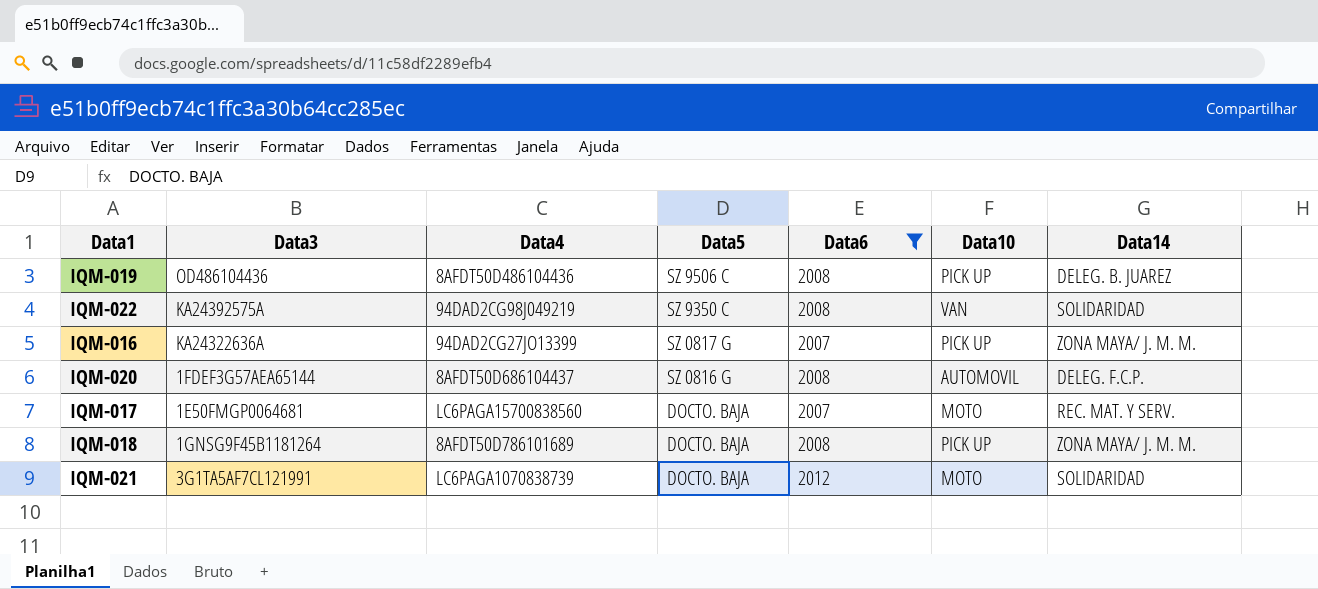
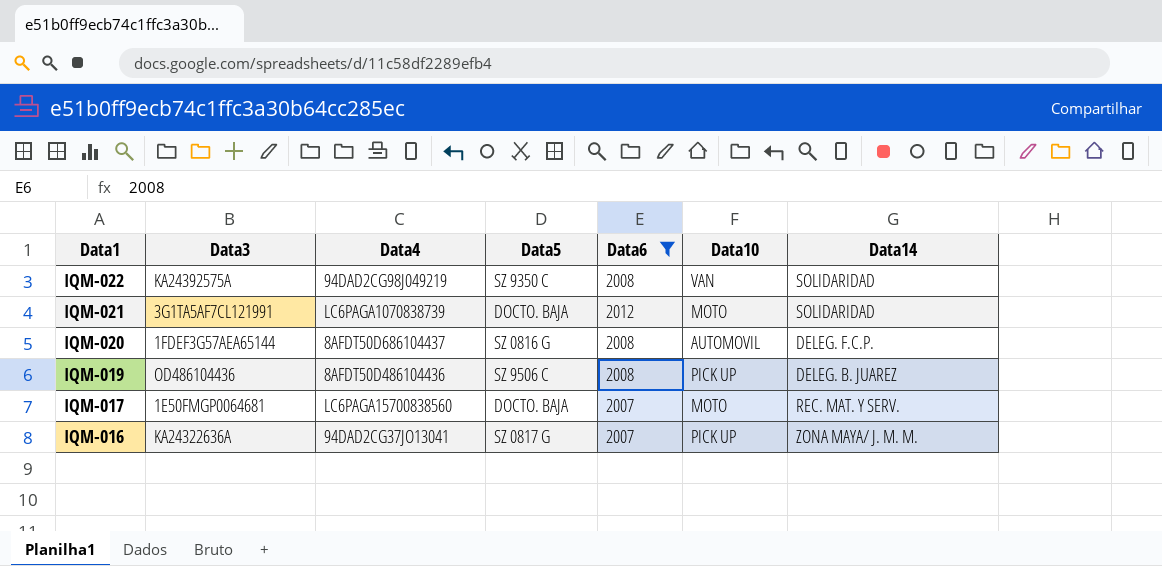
row order: Data5 descending -> Data1 descending
row IQM-018: 1GNSG9F45B1181264 | 8AFDT50D786101689 | DOCTO. BAJA | 2008 | PICK UP | ZONA MAYA/ J. M. M. -> none
IQM-016 | Data4: 94DAD2CG27JO13399 -> 94DAD2CG37JO13041

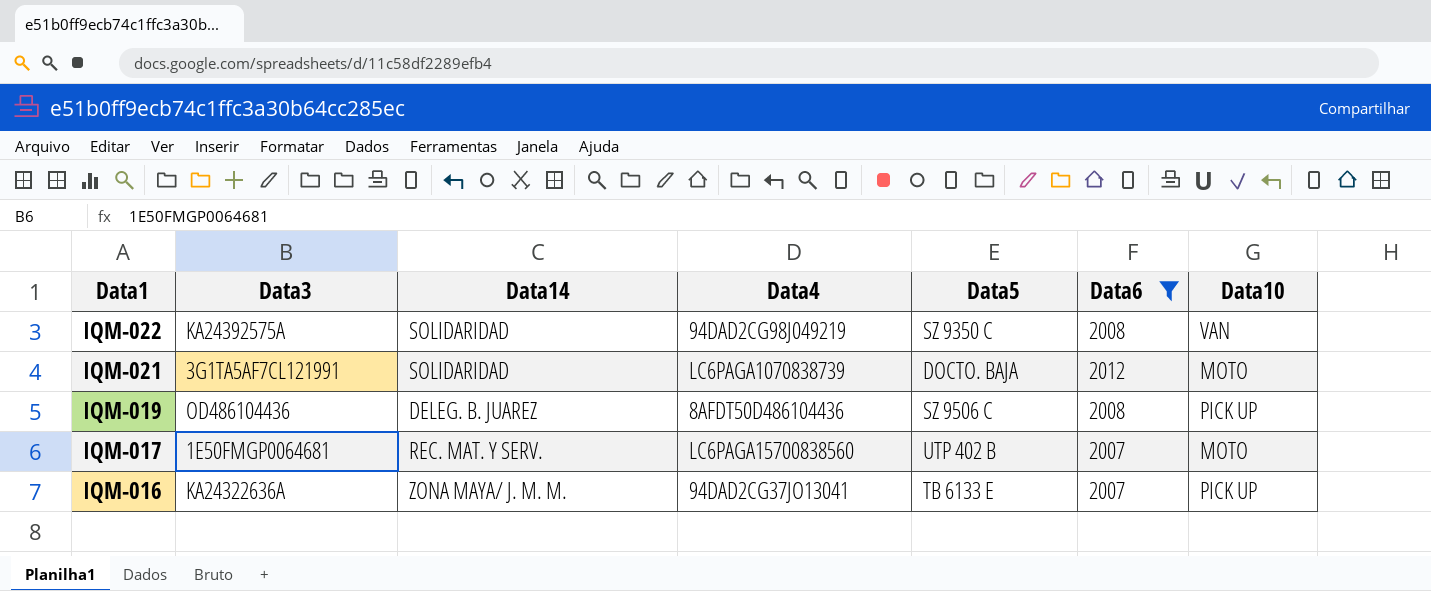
column Data14 | position: 7 -> 3
row IQM-020: 1FDEF3G57AEA65144 | 8AFDT50D686104437 | SZ 0816 G | 2008 | AUTOMOVIL | DELEG. F.C.P. -> none
IQM-017 | Data5: DOCTO. BAJA -> UTP 402 B
IQM-016 | Data5: SZ 0817 G -> TB 6133 E

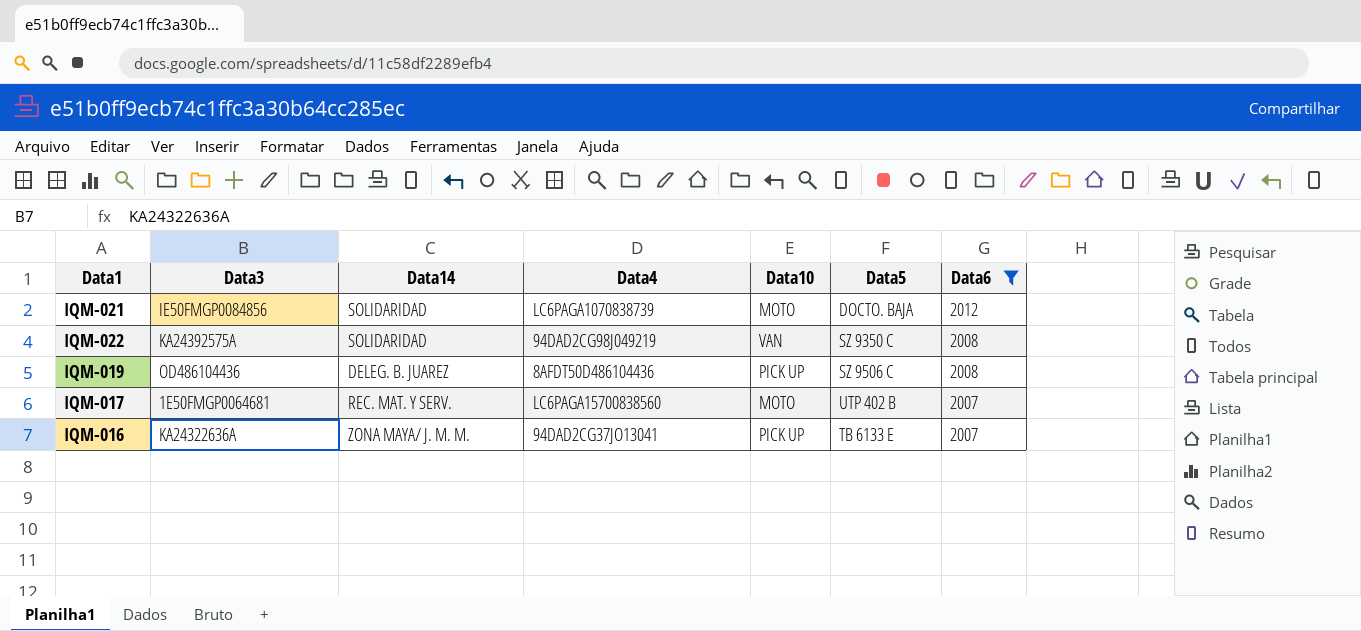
row order: Data1 descending -> Data6 descending
column Data10 | position: 7 -> 5
IQM-021 | Data3: 3G1TA5AF7CL121991 -> IE50FMGP0084856

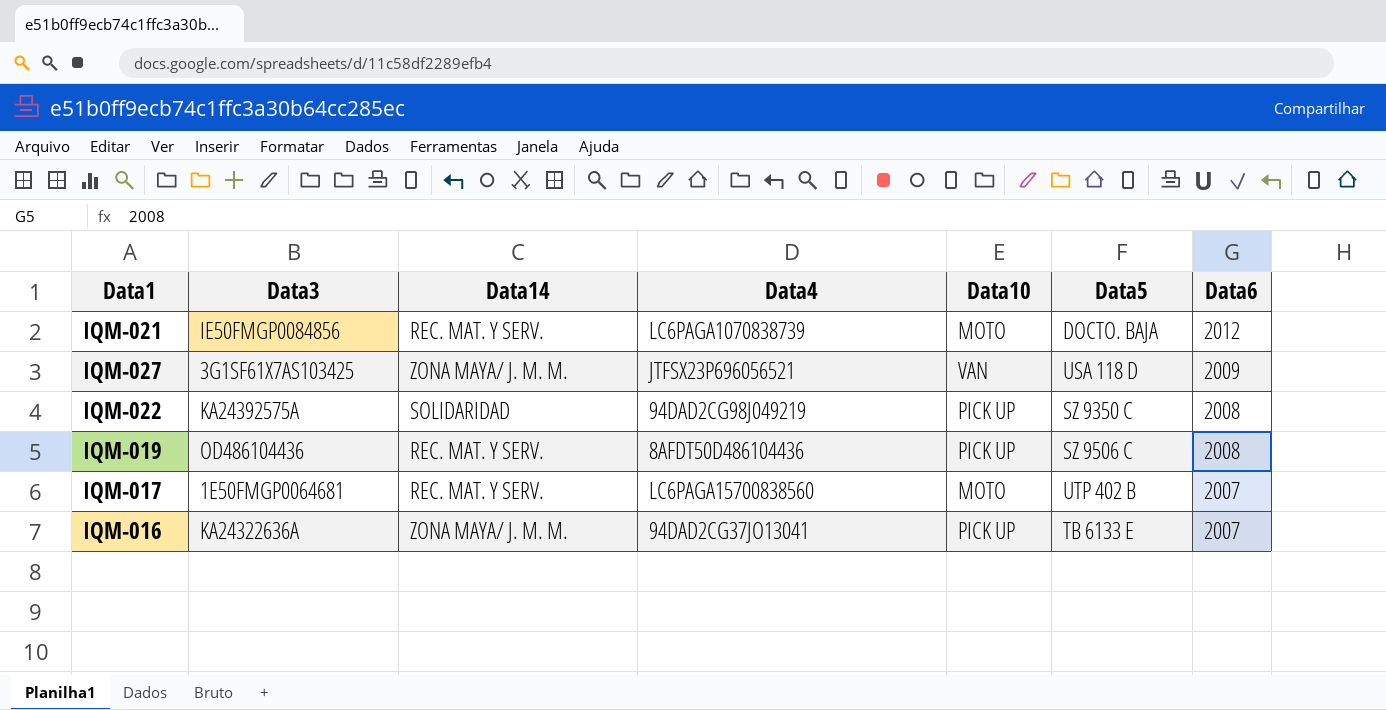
filter: Data6 != 2009 -> none
IQM-021 | Data14: SOLIDARIDAD -> REC. MAT. Y SERV.
IQM-022 | Data10: VAN -> PICK UP
IQM-019 | Data14: DELEG. B. JUAREZ -> REC. MAT. Y SERV.

